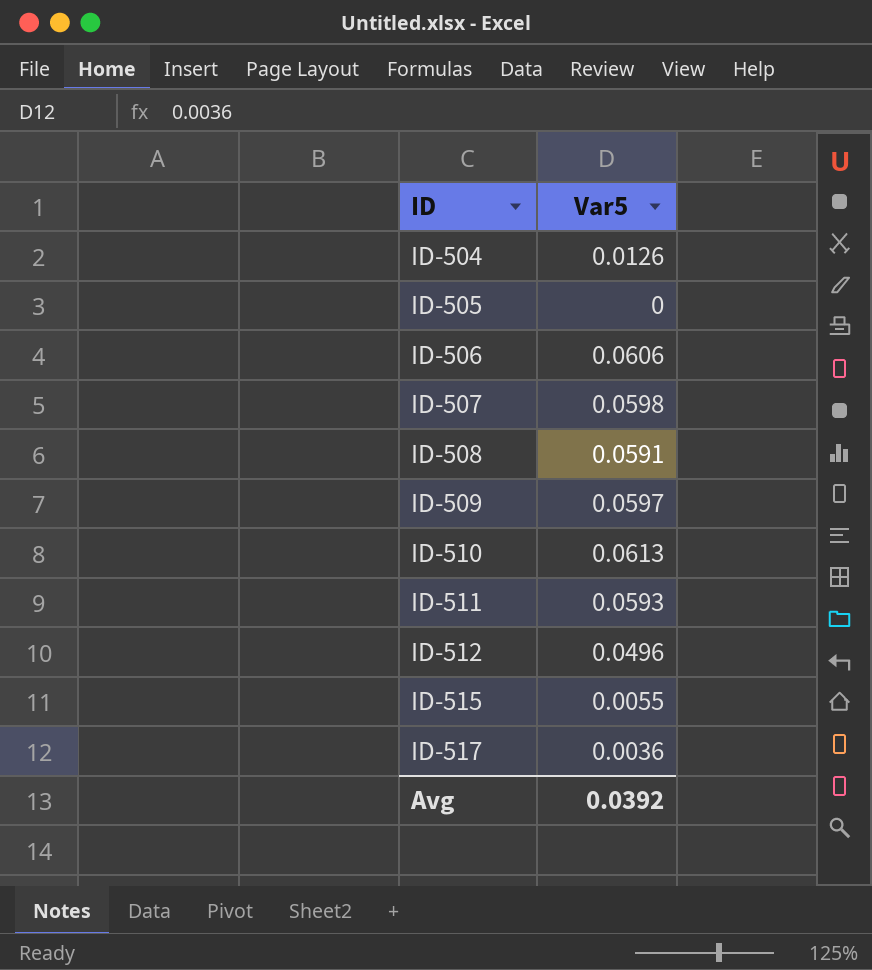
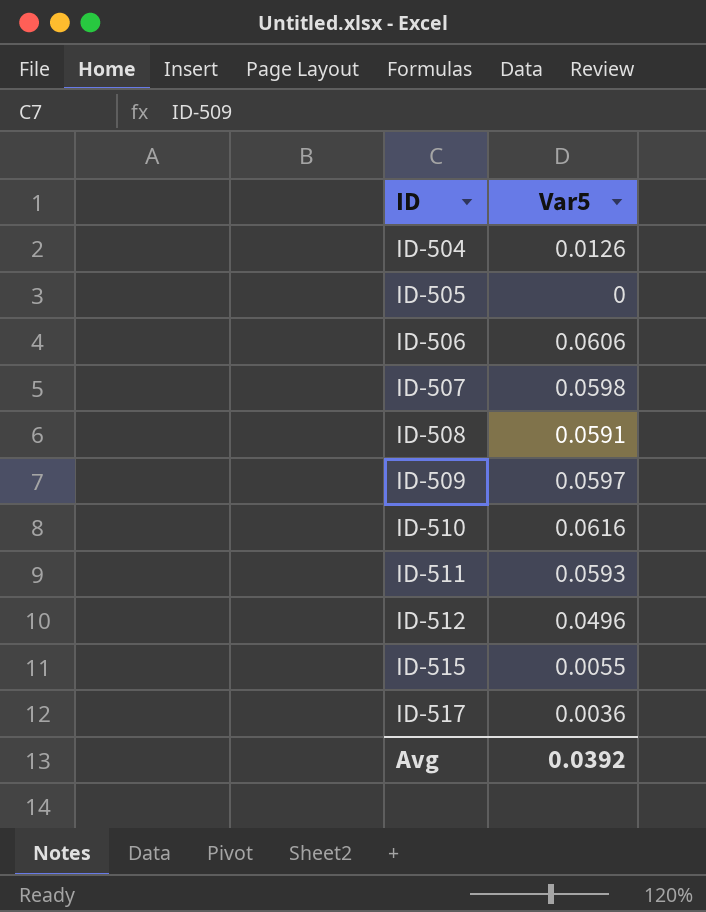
ID-510 | Var5: 0.0613 -> 0.0616

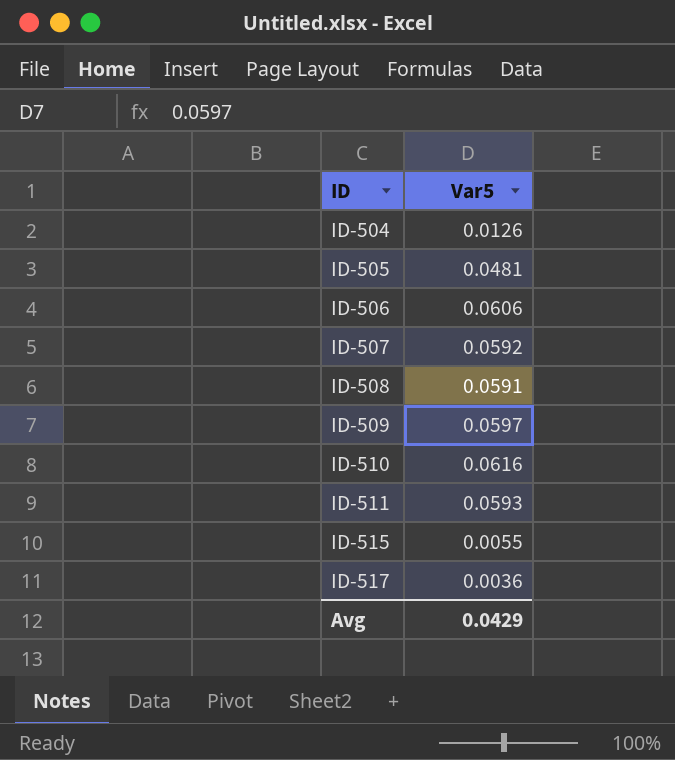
row ID-512: 0.0496 -> none
ID-505 | Var5: 0 -> 0.0481
ID-507 | Var5: 0.0598 -> 0.0592
Avg | Var5: 0.0392 -> 0.0429

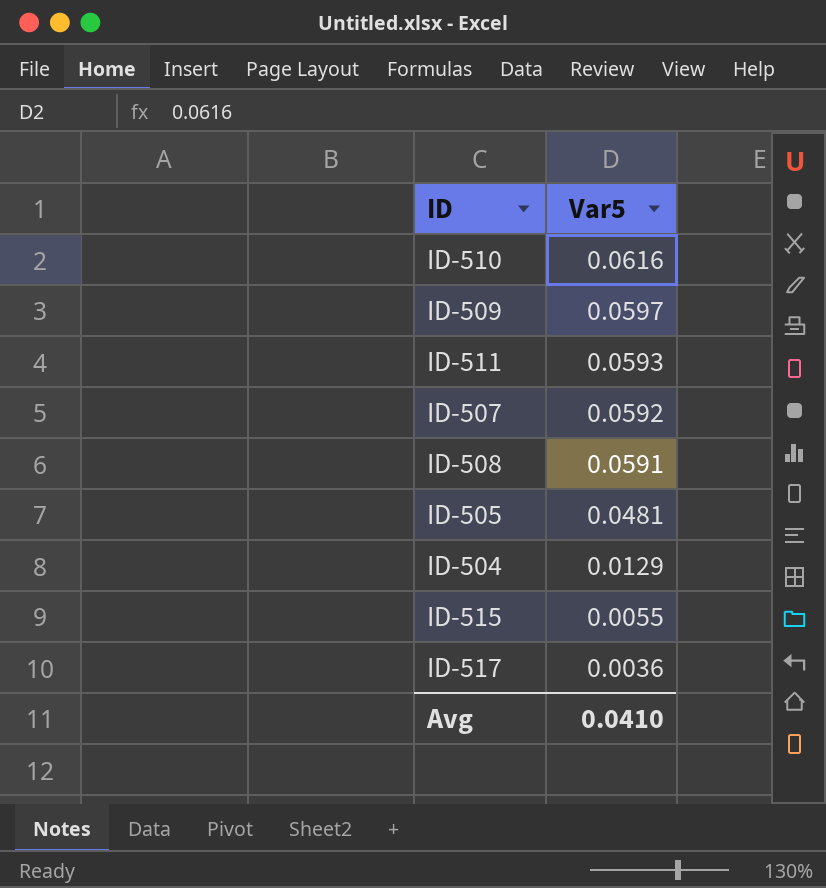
row order: ID ascending -> Var5 descending
row ID-506: 0.0606 -> none
ID-504 | Var5: 0.0126 -> 0.0129
Avg | Var5: 0.0429 -> 0.0410

